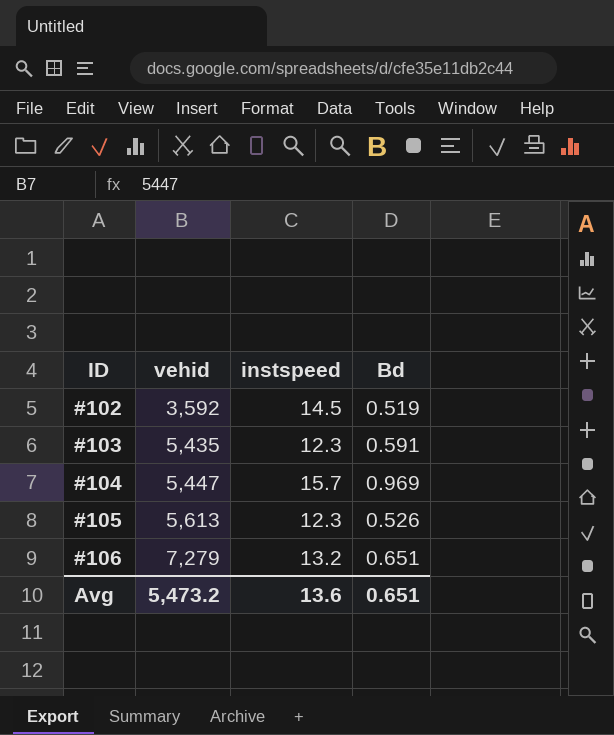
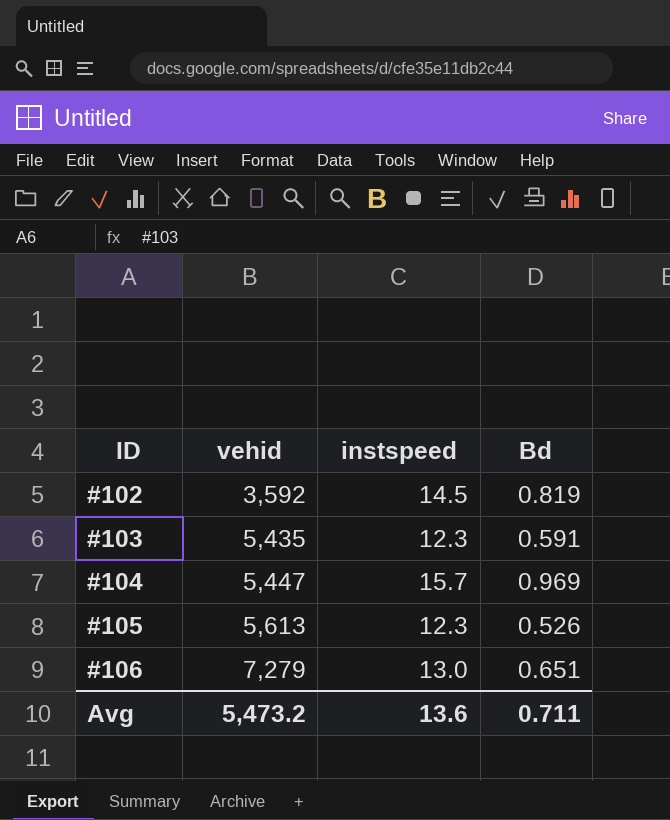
#102 | Bd: 0.519 -> 0.819
#106 | instspeed: 13.2 -> 13.0
Avg | Bd: 0.651 -> 0.711

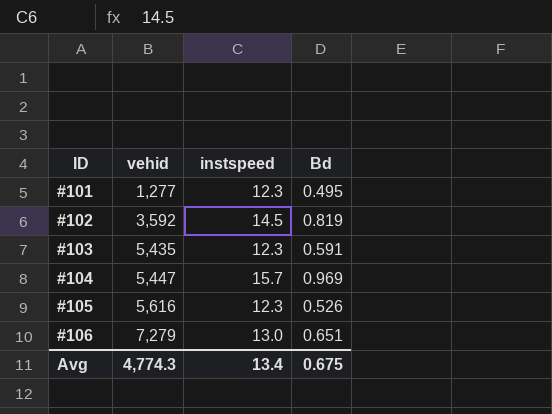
row #101: none -> 1,277 | 12.3 | 0.495
#105 | vehid: 5,613 -> 5,616
Avg | vehid: 5,473.2 -> 4,774.3
Avg | instspeed: 13.6 -> 13.4
Avg | Bd: 0.711 -> 0.675

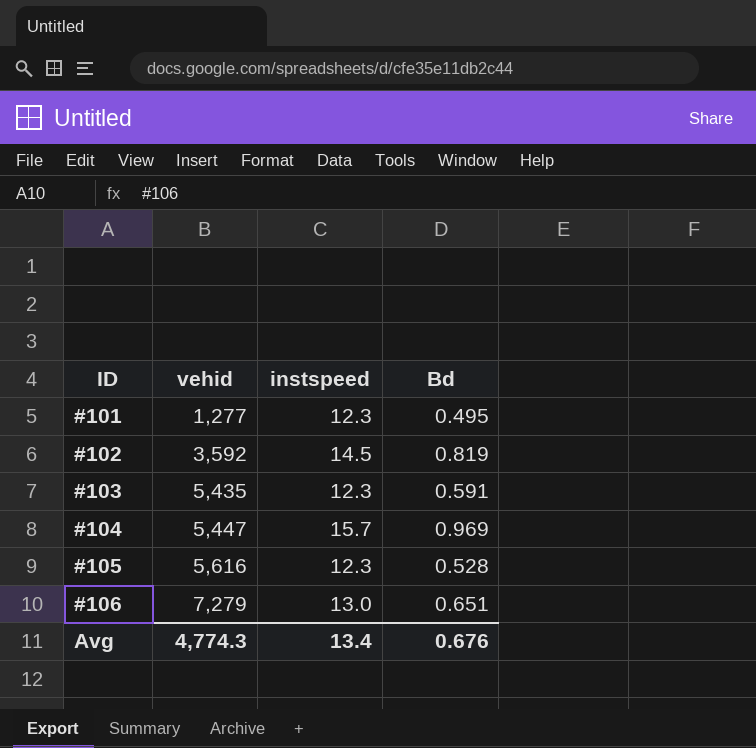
#105 | Bd: 0.526 -> 0.528
Avg | Bd: 0.675 -> 0.676

